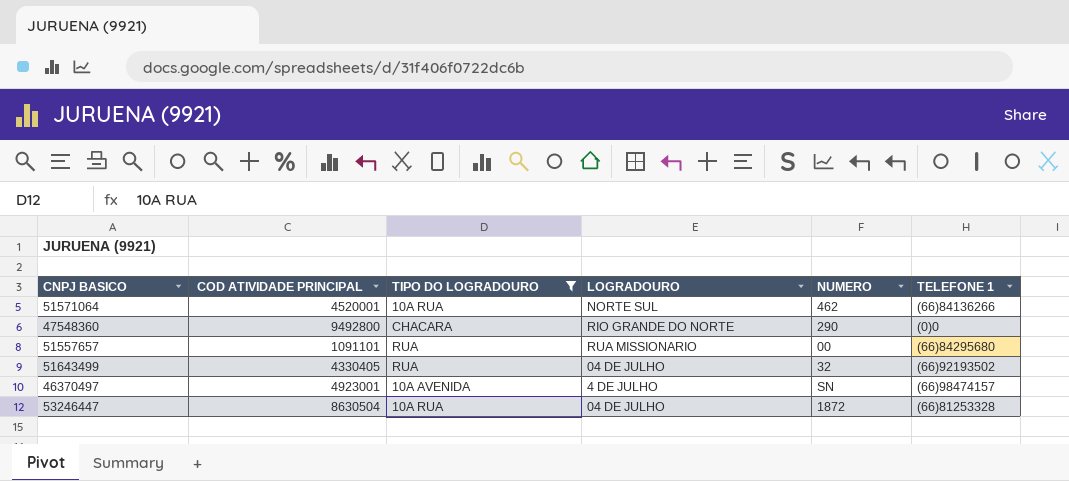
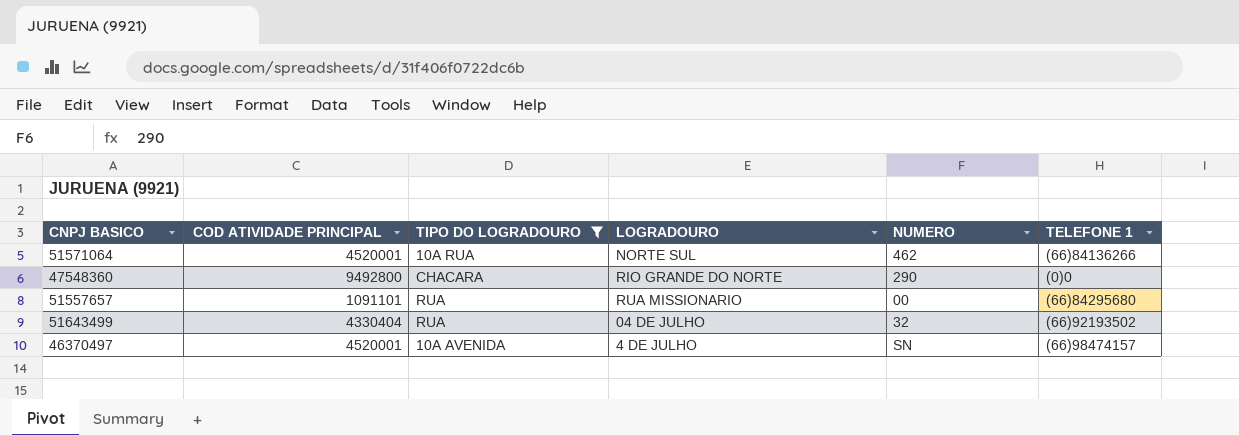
row 53246447: 8630504 | 10A RUA | 04 DE JULHO | 1872 | (66)81253328 -> none
51643499 | COD ATIVIDADE PRINCIPAL: 4330405 -> 4330404
46370497 | COD ATIVIDADE PRINCIPAL: 4923001 -> 4520001

